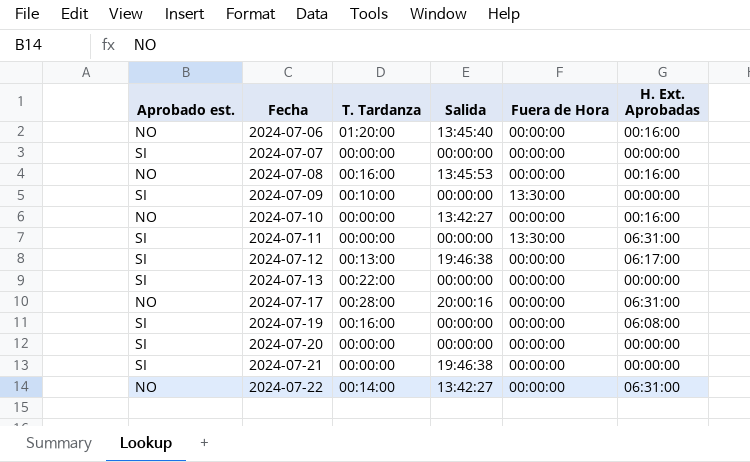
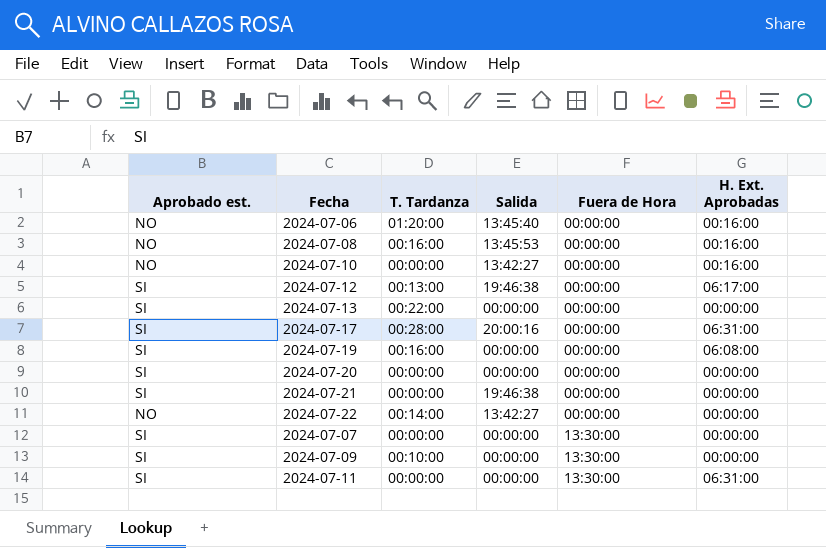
row order: Fecha ascending -> Fuera de Hora ascending
2024-07-17 | Aprobado est.: NO -> SI
2024-07-22 | H. Ext. Aprobadas: 06:31:00 -> 00:00:00
2024-07-07 | Fuera de Hora: 00:00:00 -> 13:30:00

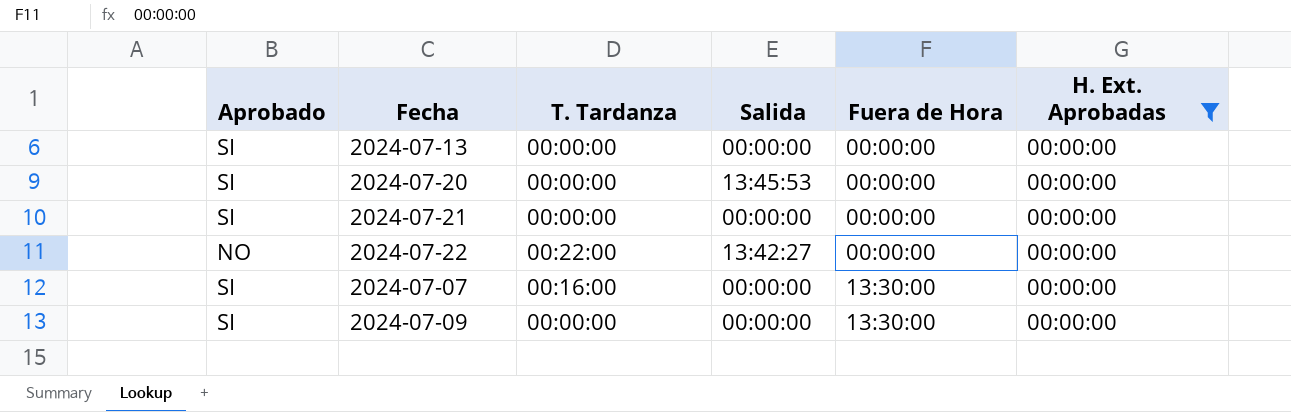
filter: none -> H. Ext. Aprobadas = 00:00:00
column name: Aprobado est. -> Aprobado
2024-07-13 | T. Tardanza: 00:22:00 -> 00:00:00
2024-07-20 | Salida: 00:00:00 -> 13:45:53
2024-07-21 | Salida: 19:46:38 -> 00:00:00
2024-07-22 | T. Tardanza: 00:14:00 -> 00:22:00
2024-07-07 | T. Tardanza: 00:00:00 -> 00:16:00
2024-07-09 | T. Tardanza: 00:10:00 -> 00:00:00

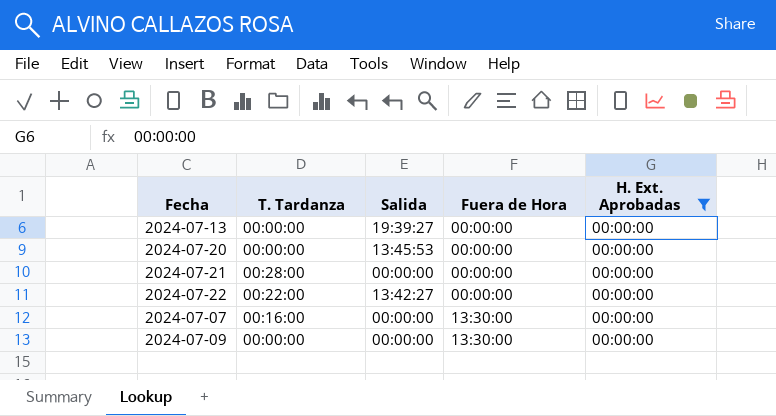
column Aprobado | position: 1 -> none
2024-07-13 | Salida: 00:00:00 -> 19:39:27
2024-07-21 | T. Tardanza: 00:00:00 -> 00:28:00

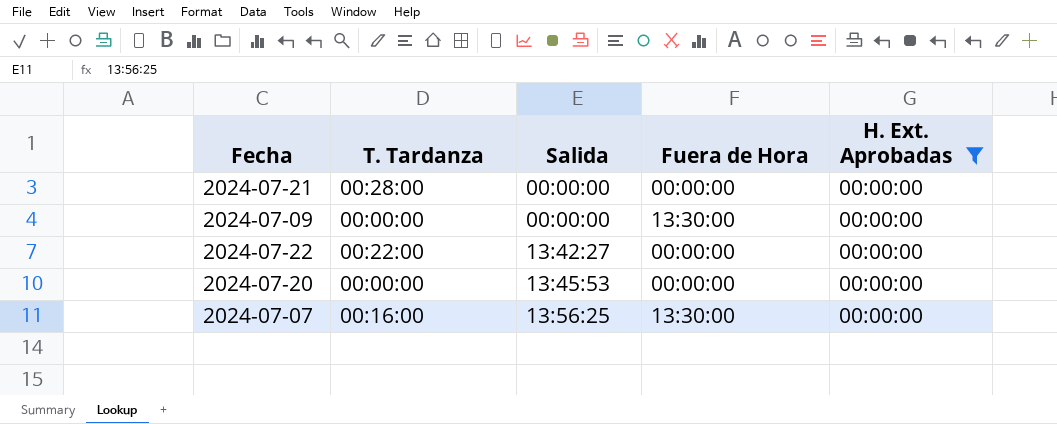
row order: Fuera de Hora ascending -> Salida ascending
row 2024-07-13: 00:00:00 | 19:39:27 | 00:00:00 | 00:00:00 -> none
2024-07-07 | Salida: 00:00:00 -> 13:56:25

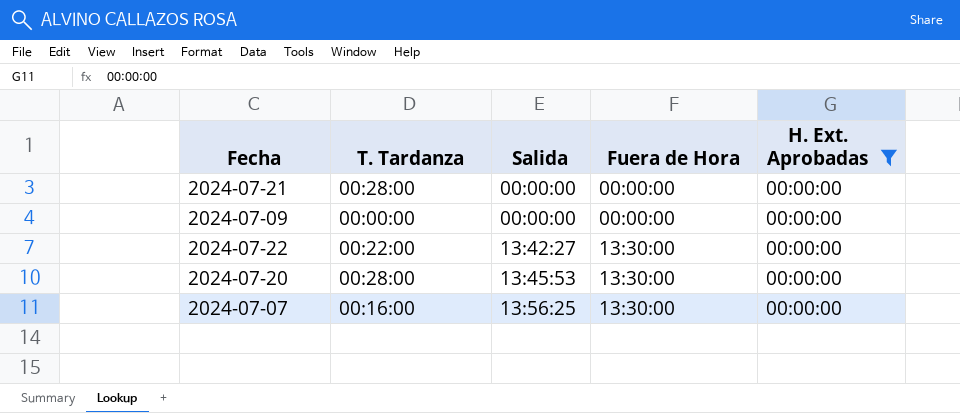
2024-07-09 | Fuera de Hora: 13:30:00 -> 00:00:00
2024-07-22 | Fuera de Hora: 00:00:00 -> 13:30:00
2024-07-20 | T. Tardanza: 00:00:00 -> 00:28:00
2024-07-20 | Fuera de Hora: 00:00:00 -> 13:30:00

